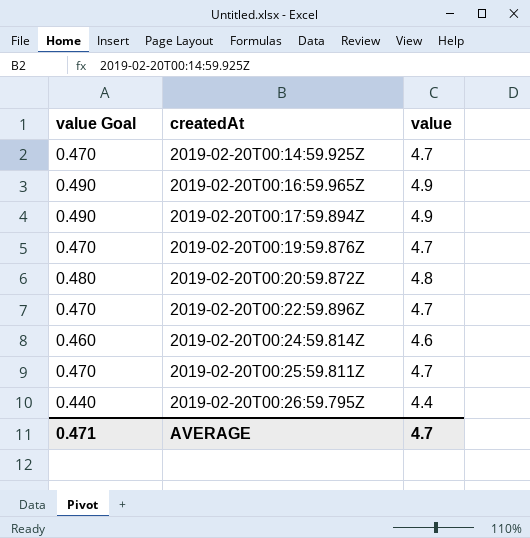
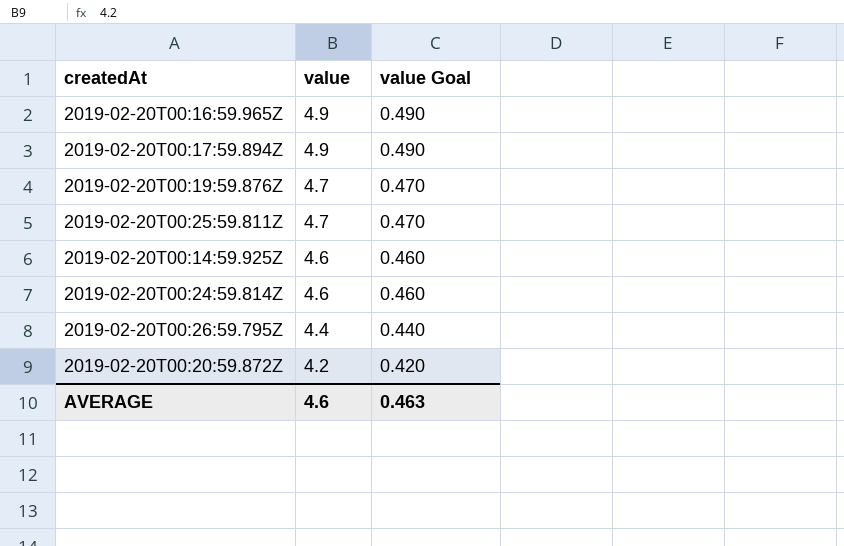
row order: createdAt ascending -> value descending
column value Goal | position: 1 -> 3
row 2019-02-20T00:22:59.896Z: 0.470 | 4.7 -> none
2019-02-20T00:14:59.925Z | value: 4.7 -> 4.6
2019-02-20T00:14:59.925Z | value Goal: 0.470 -> 0.460
2019-02-20T00:20:59.872Z | value: 4.8 -> 4.2
2019-02-20T00:20:59.872Z | value Goal: 0.480 -> 0.420
AVERAGE | value: 4.7 -> 4.6
AVERAGE | value Goal: 0.471 -> 0.463

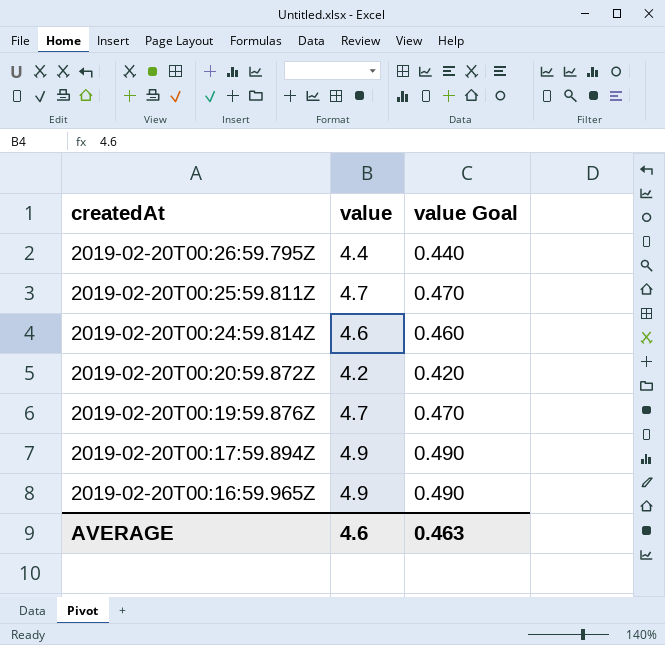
row order: value descending -> createdAt descending
row 2019-02-20T00:14:59.925Z: 4.6 | 0.460 -> none

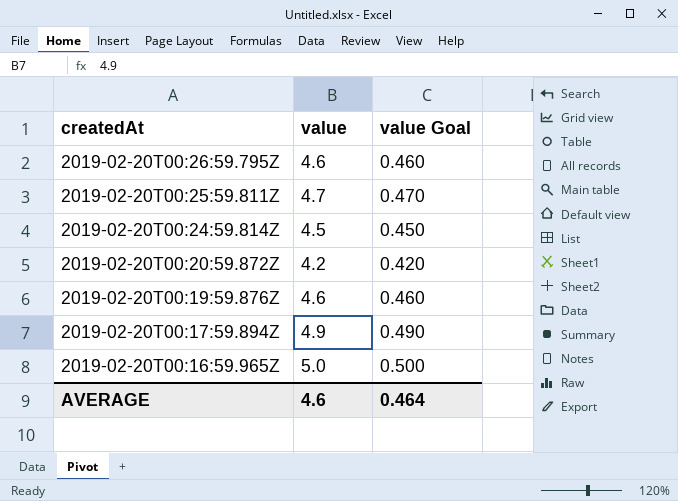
2019-02-20T00:26:59.795Z | value: 4.4 -> 4.6
2019-02-20T00:26:59.795Z | value Goal: 0.440 -> 0.460
2019-02-20T00:24:59.814Z | value: 4.6 -> 4.5
2019-02-20T00:24:59.814Z | value Goal: 0.460 -> 0.450
2019-02-20T00:19:59.876Z | value: 4.7 -> 4.6
2019-02-20T00:19:59.876Z | value Goal: 0.470 -> 0.460
2019-02-20T00:16:59.965Z | value: 4.9 -> 5.0
2019-02-20T00:16:59.965Z | value Goal: 0.490 -> 0.500
AVERAGE | value Goal: 0.463 -> 0.464

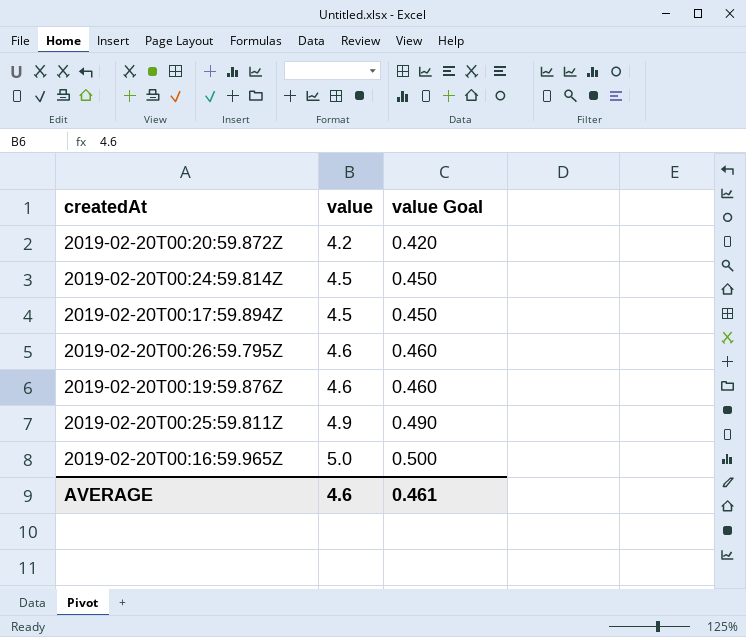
row order: createdAt descending -> value ascending
2019-02-20T00:17:59.894Z | value: 4.9 -> 4.5
2019-02-20T00:17:59.894Z | value Goal: 0.490 -> 0.450
2019-02-20T00:25:59.811Z | value: 4.7 -> 4.9
2019-02-20T00:25:59.811Z | value Goal: 0.470 -> 0.490
AVERAGE | value Goal: 0.464 -> 0.461

